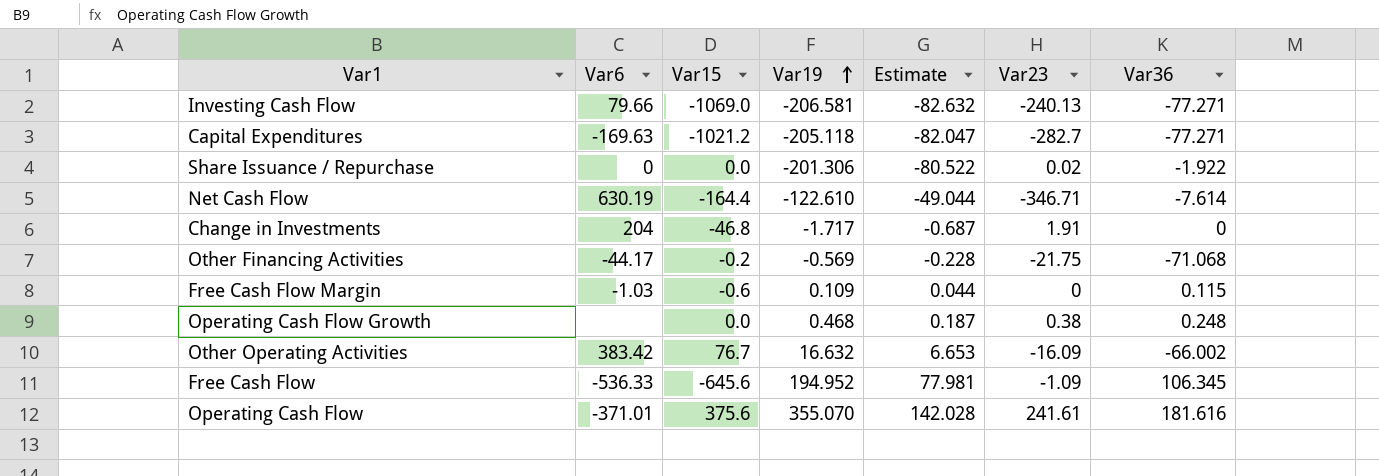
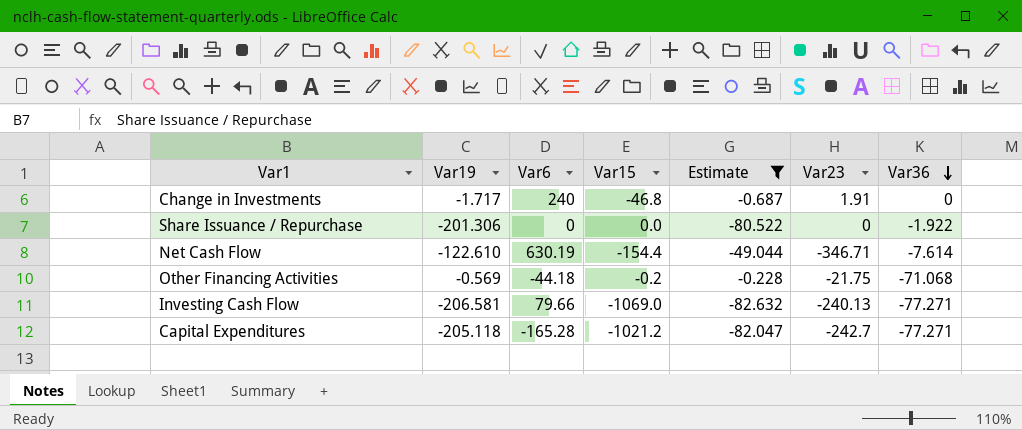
filter: none -> Estimate <= -0.228
row order: Var19 ascending -> Var36 descending
column Var19 | position: 4 -> 2
Change in Investments | Var6: 204 -> 240
Share Issuance / Repurchase | Var23: 0.02 -> 0
Net Cash Flow | Var15: -164.4 -> -154.4
Other Financing Activities | Var6: -44.17 -> -44.18
Capital Expenditures | Var6: -169.63 -> -165.28
Capital Expenditures | Var23: -282.7 -> -242.7

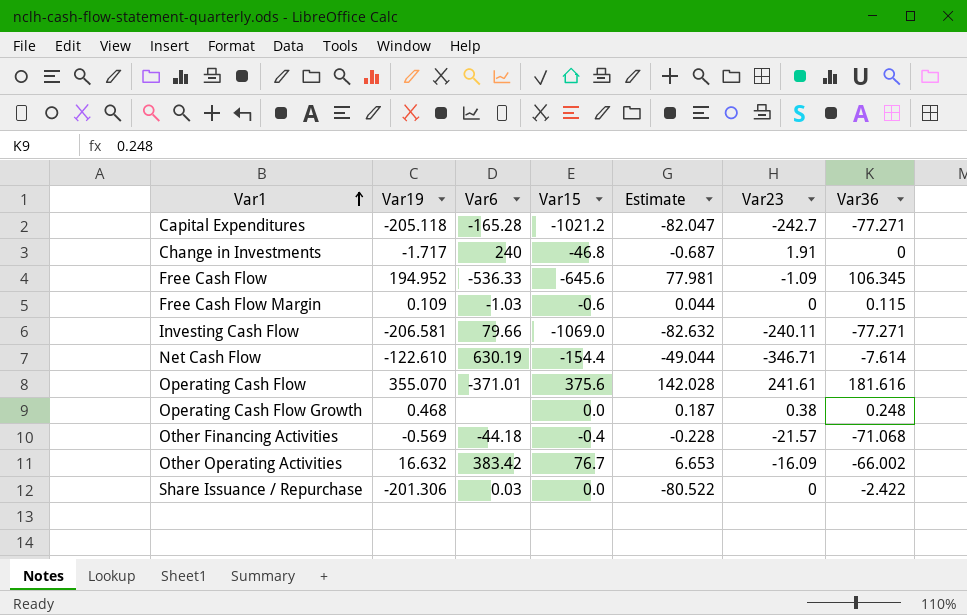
filter: Estimate <= -0.228 -> none
row order: Var36 descending -> Var1 ascending
Investing Cash Flow | Var23: -240.13 -> -240.11
Other Financing Activities | Var15: -0.2 -> -0.4
Other Financing Activities | Var23: -21.75 -> -21.57
Share Issuance / Repurchase | Var6: 0 -> 0.03
Share Issuance / Repurchase | Var36: -1.922 -> -2.422

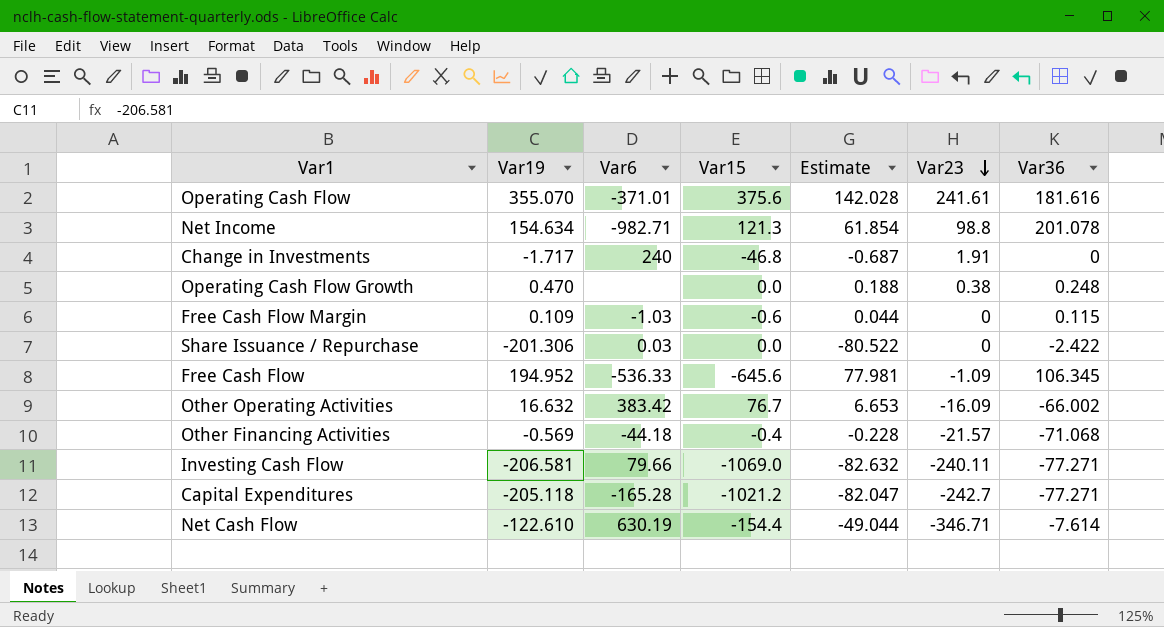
row order: Var1 ascending -> Var23 descending
row Net Income: none -> 154.634 | -982.71 | 121.3 | 61.854 | 98.8 | 201.078
Operating Cash Flow Growth | Var19: 0.468 -> 0.470
Operating Cash Flow Growth | Estimate: 0.187 -> 0.188

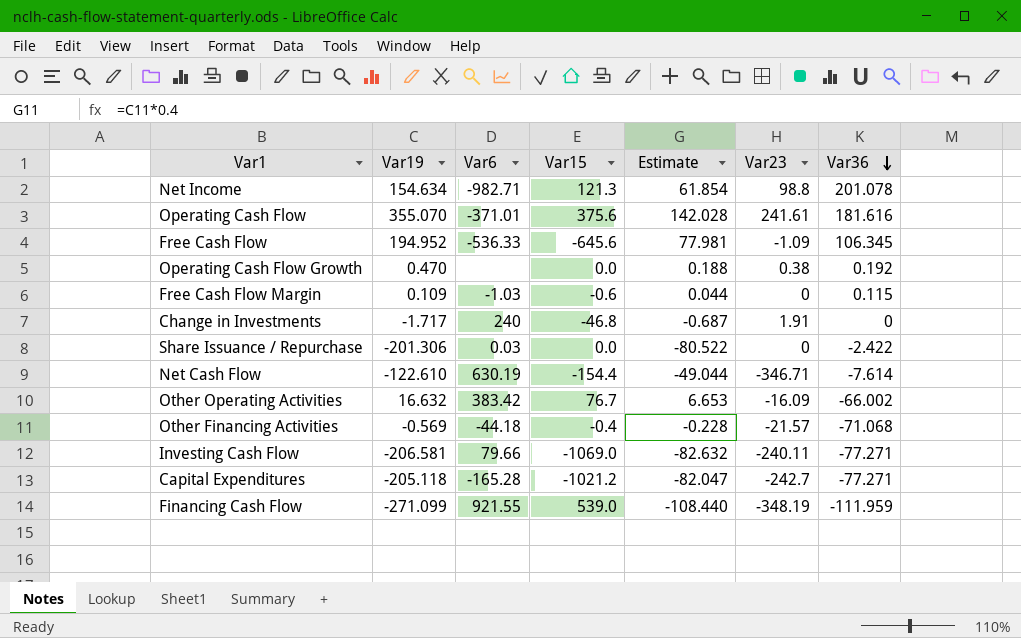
row order: Var23 descending -> Var36 descending
Operating Cash Flow Growth | Var36: 0.248 -> 0.192
row Financing Cash Flow: none -> -271.099 | 921.55 | 539.0 | -108.440 | -348.19 | -111.959

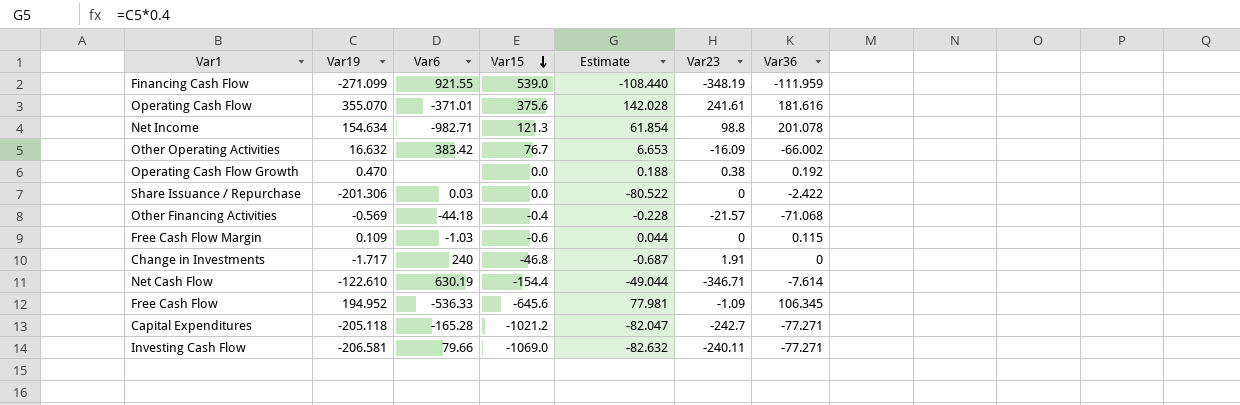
row order: Var36 descending -> Var15 descending

